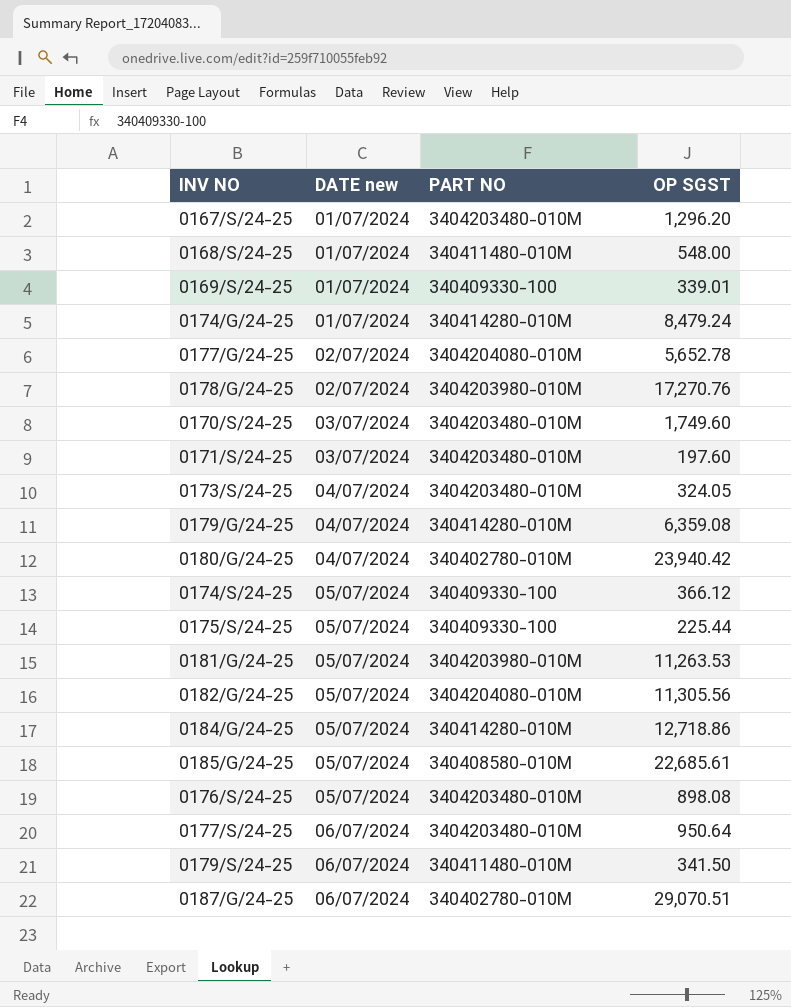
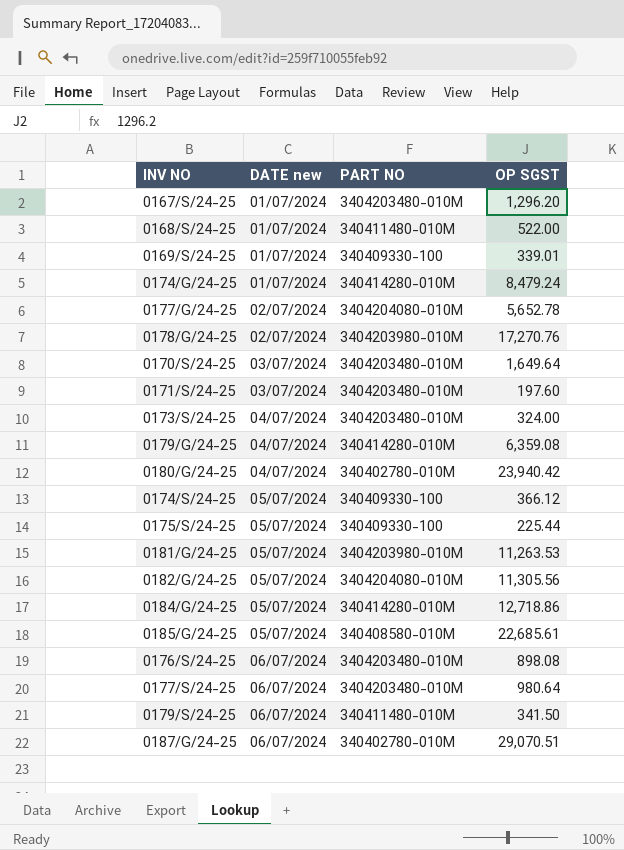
0168/S/24-25 | OP SGST: 548.00 -> 522.00
0170/S/24-25 | OP SGST: 1,749.60 -> 1,649.64
0173/S/24-25 | OP SGST: 324.05 -> 324.00
0176/S/24-25 | DATE new: 05/07/2024 -> 06/07/2024
0177/S/24-25 | OP SGST: 950.64 -> 980.64

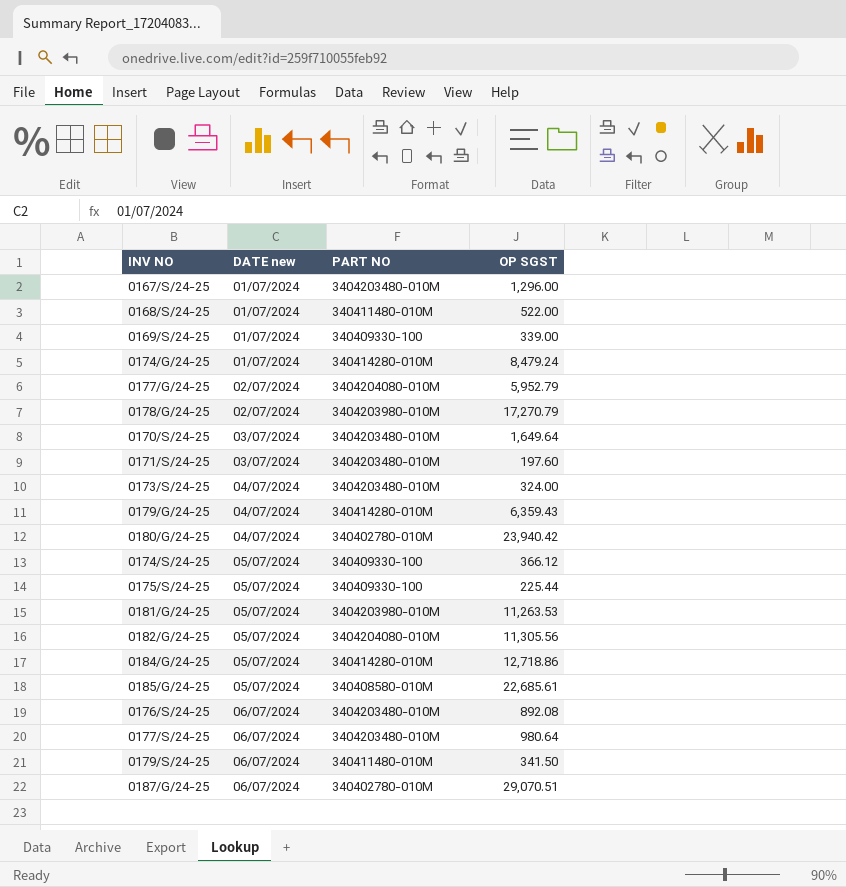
0167/S/24-25 | OP SGST: 1,296.20 -> 1,296.00
0169/S/24-25 | OP SGST: 339.01 -> 339.00
0177/G/24-25 | OP SGST: 5,652.78 -> 5,952.79
0178/G/24-25 | OP SGST: 17,270.76 -> 17,270.79
0179/G/24-25 | OP SGST: 6,359.08 -> 6,359.43
0176/S/24-25 | OP SGST: 898.08 -> 892.08

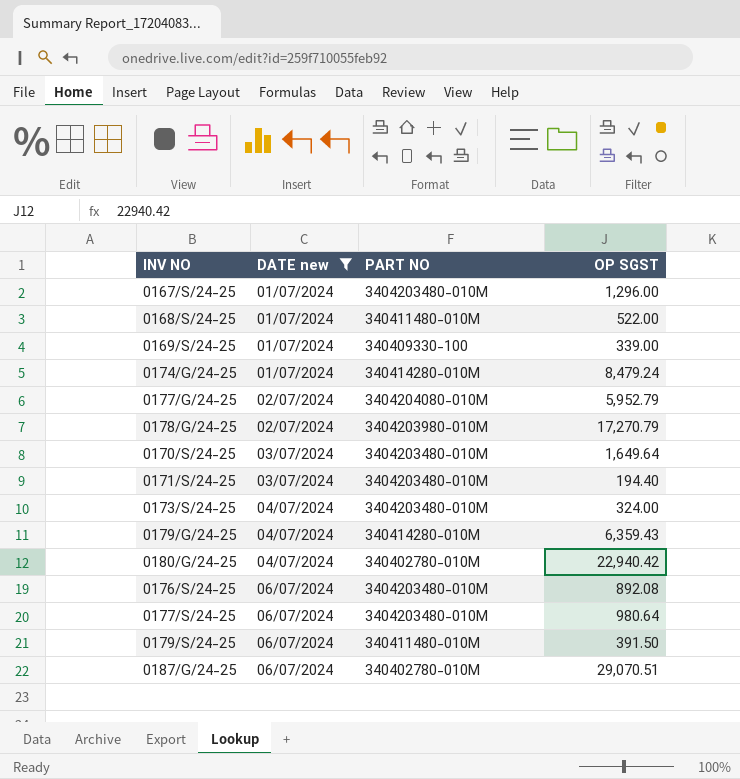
filter: none -> DATE new != 05/07/2024
0171/S/24-25 | OP SGST: 197.60 -> 194.40
0180/G/24-25 | OP SGST: 23,940.42 -> 22,940.42
0179/S/24-25 | OP SGST: 341.50 -> 391.50

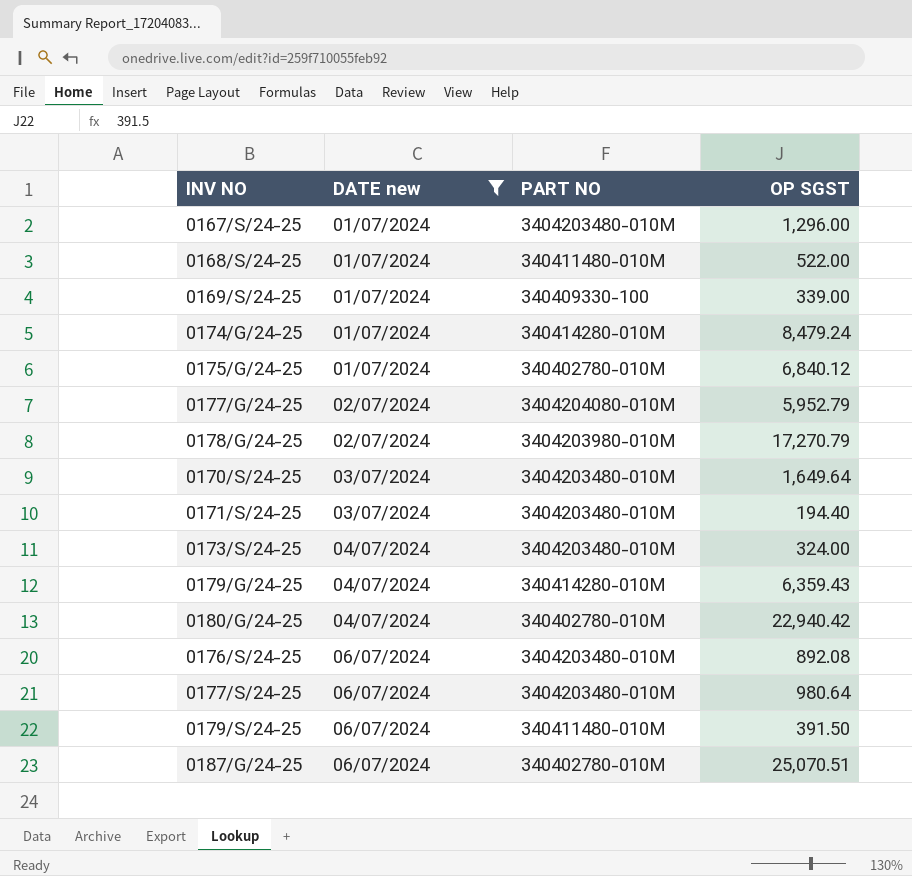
row 0175/G/24-25: none -> 01/07/2024 | 340402780-010M | 6,840.12
0187/G/24-25 | OP SGST: 29,070.51 -> 25,070.51

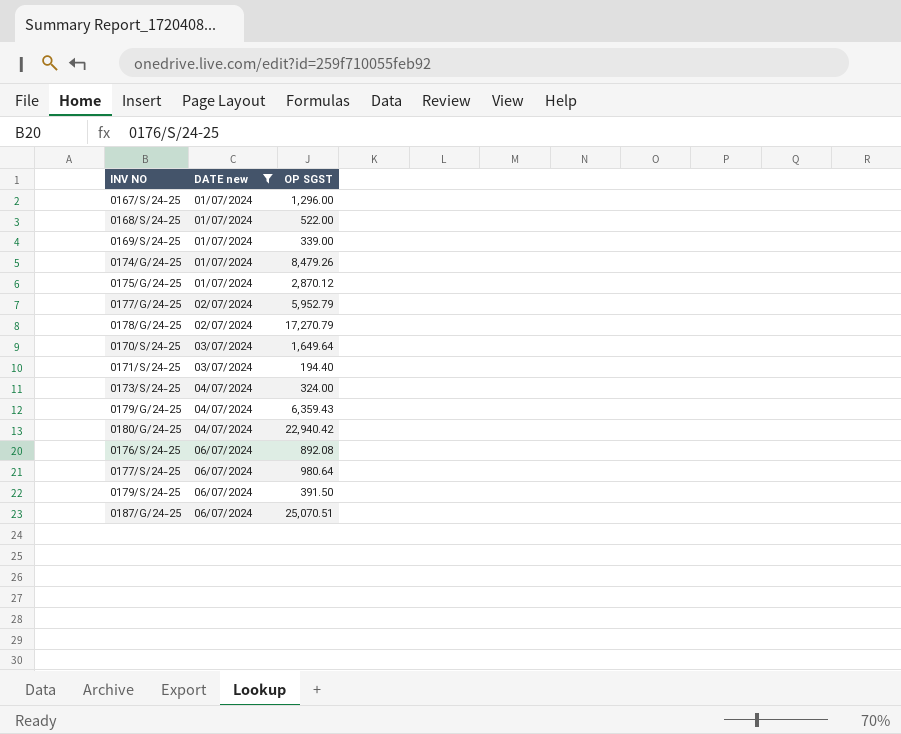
column PART NO | position: 3 -> none
0174/G/24-25 | OP SGST: 8,479.24 -> 8,479.26
0175/G/24-25 | OP SGST: 6,840.12 -> 2,870.12

